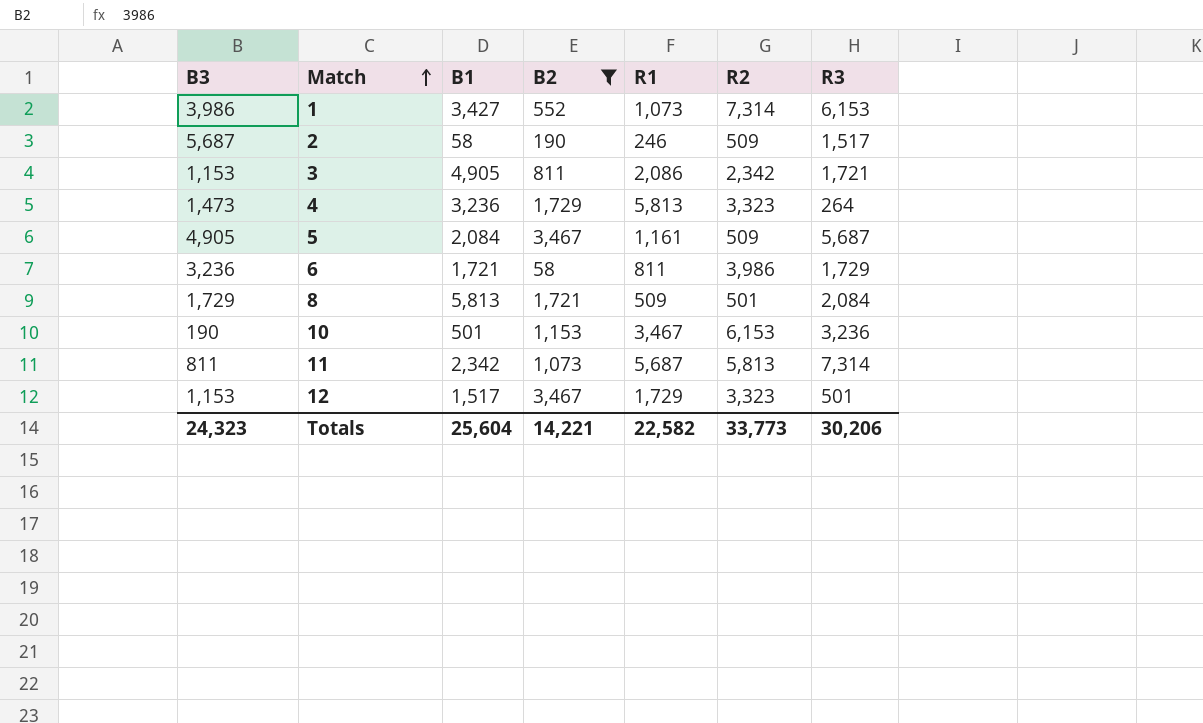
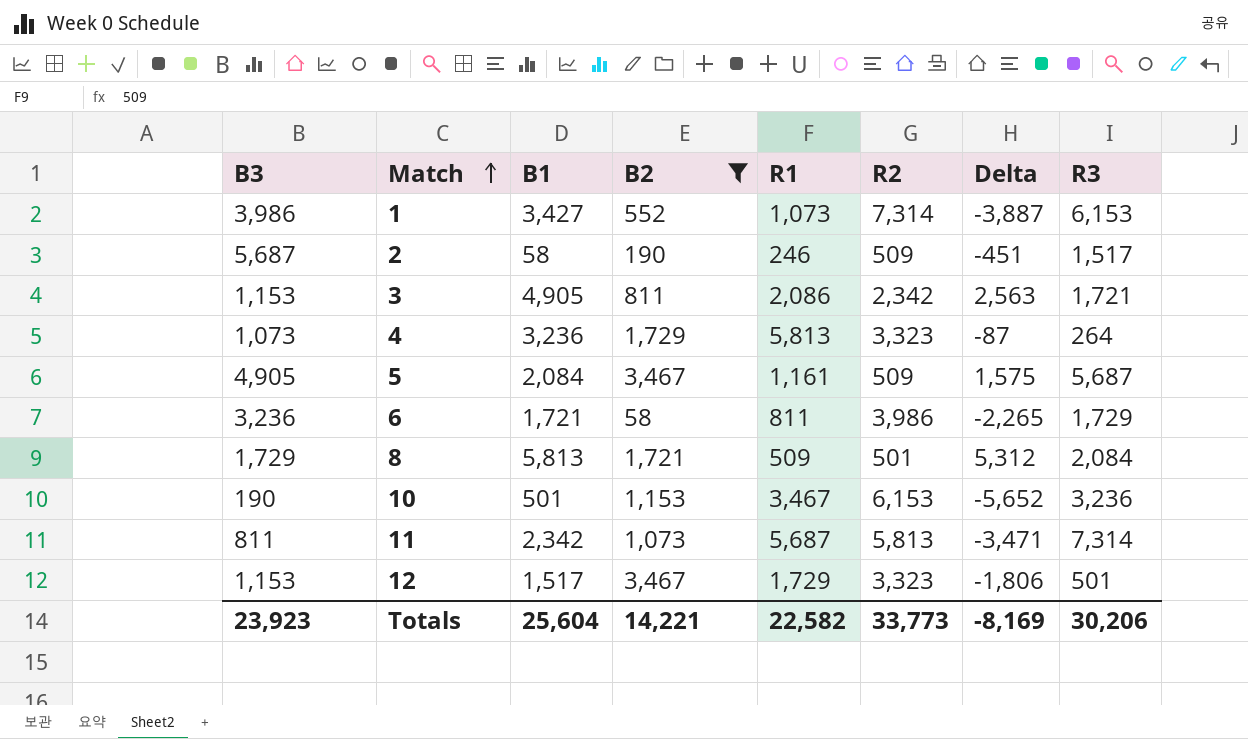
column Delta | formula: none -> [B1] - [R2]
4 | B3: 1,473 -> 1,073
Totals | B3: 24,323 -> 23,923

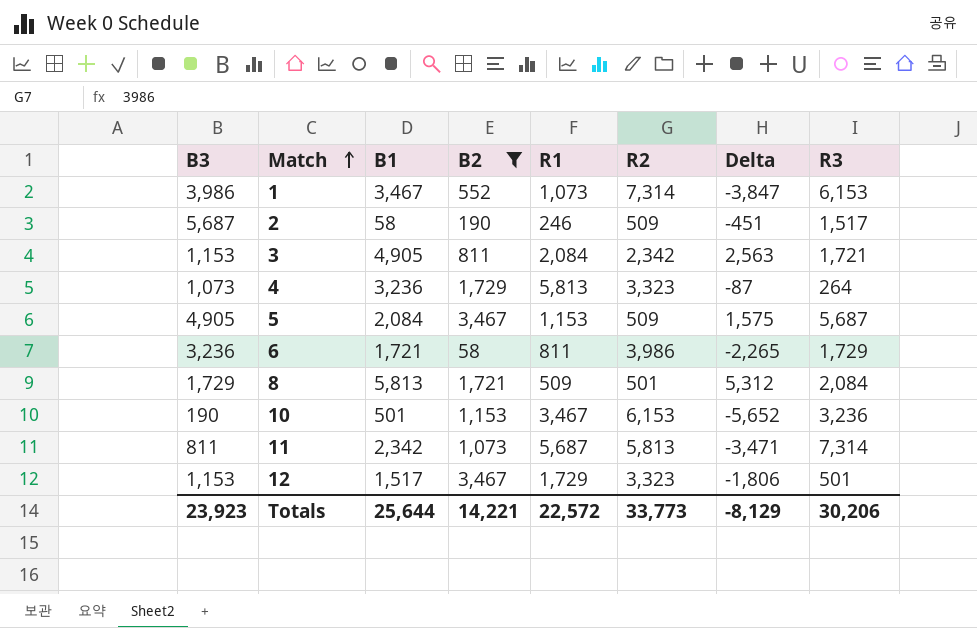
1 | B1: 3,427 -> 3,467
1 | Delta: -3,887 -> -3,847
3 | R1: 2,086 -> 2,084
5 | R1: 1,161 -> 1,153
Totals | B1: 25,604 -> 25,644
Totals | R1: 22,582 -> 22,572
Totals | Delta: -8,169 -> -8,129

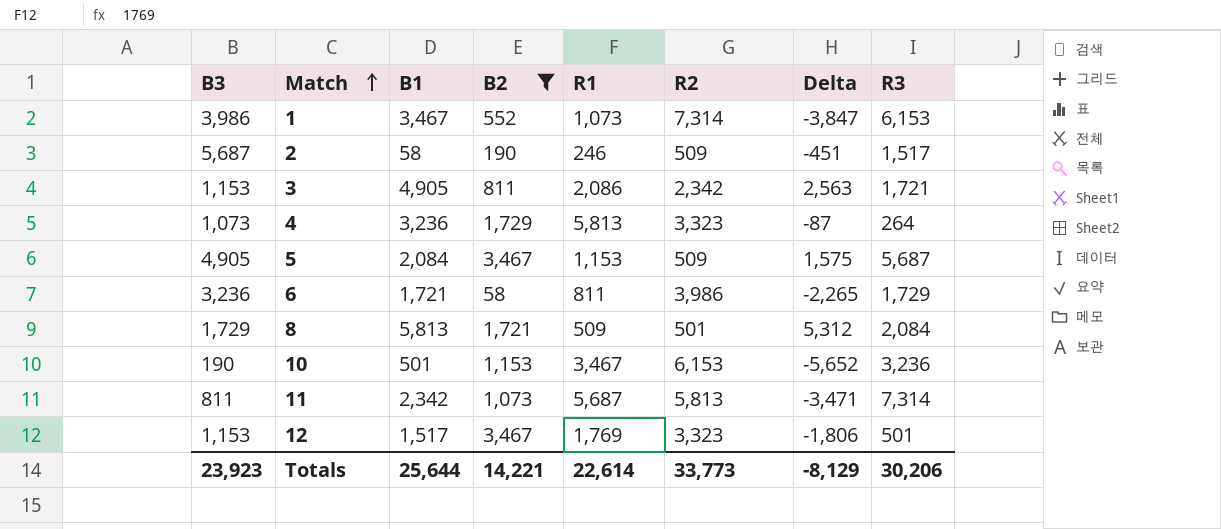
3 | R1: 2,084 -> 2,086
12 | R1: 1,729 -> 1,769
Totals | R1: 22,572 -> 22,614

